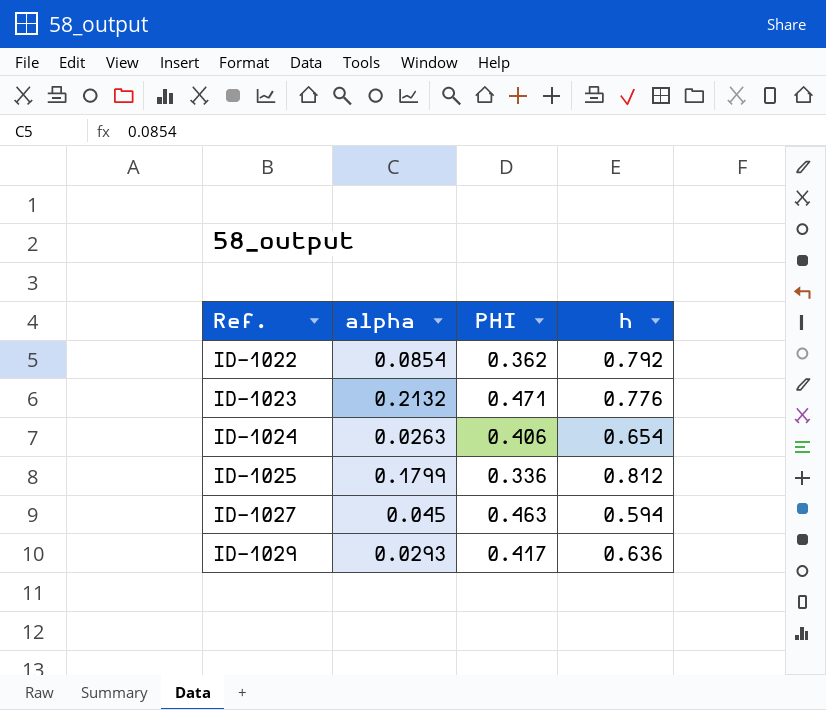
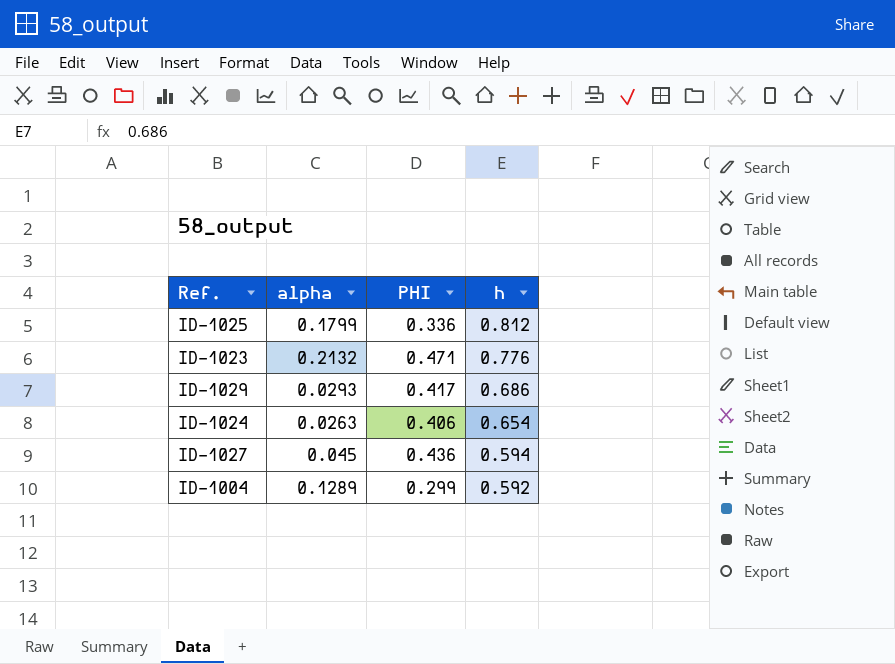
row order: Ref. ascending -> h descending
row ID-1022: 0.0854 | 0.362 | 0.792 -> none
ID-1029 | h: 0.636 -> 0.686
ID-1027 | PHI: 0.463 -> 0.436
row ID-1004: none -> 0.1289 | 0.299 | 0.592

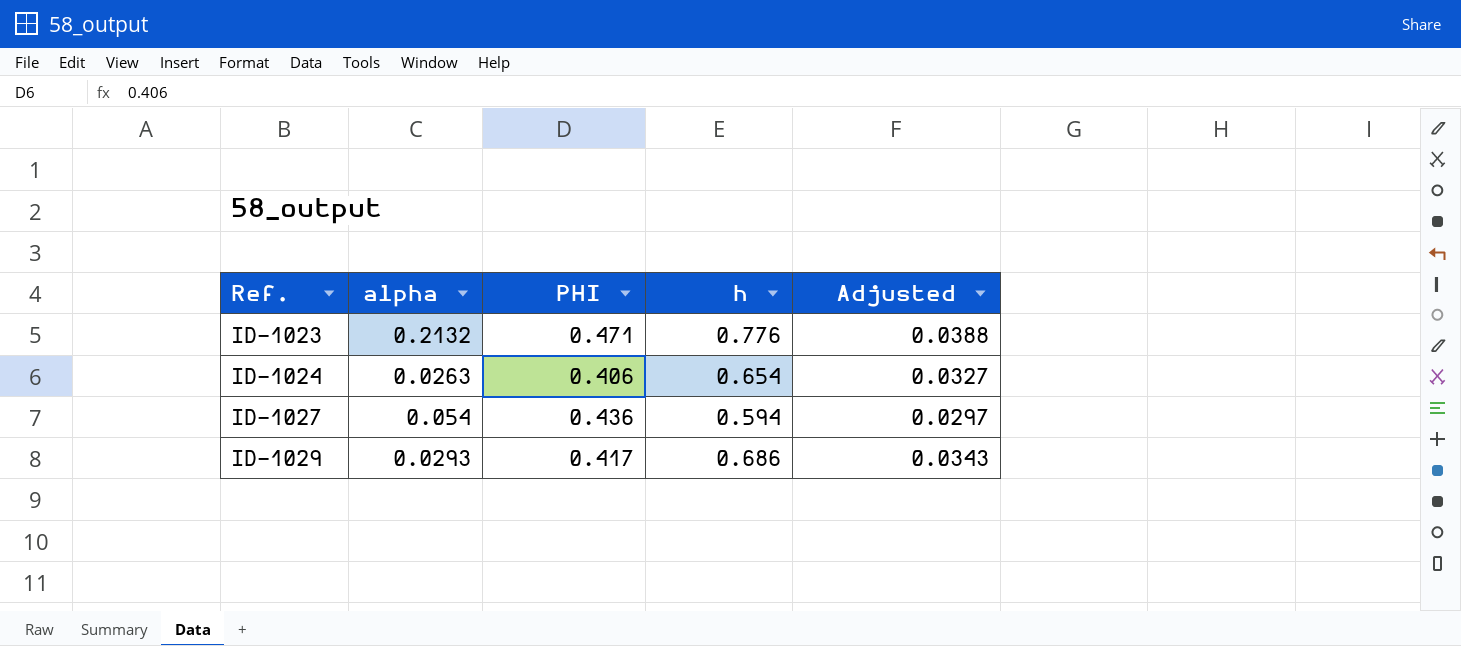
row order: h descending -> Ref. ascending
column Adjusted | formula: none -> [h] * 0.05
row ID-1025: 0.1799 | 0.336 | 0.812 -> none
row ID-1004: 0.1289 | 0.299 | 0.592 -> none
ID-1027 | alpha: 0.045 -> 0.054

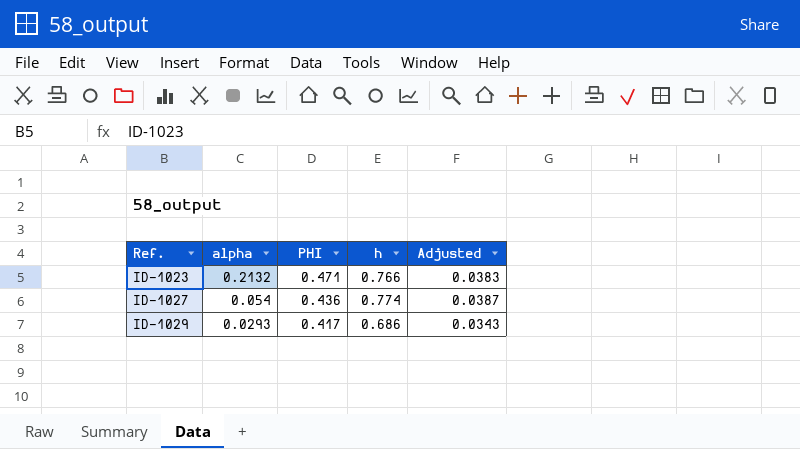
row ID-1024: 0.0263 | 0.406 | 0.654 | 0.0327 -> none
ID-1023 | h: 0.776 -> 0.766
ID-1023 | Adjusted: 0.0388 -> 0.0383
ID-1027 | h: 0.594 -> 0.774
ID-1027 | Adjusted: 0.0297 -> 0.0387

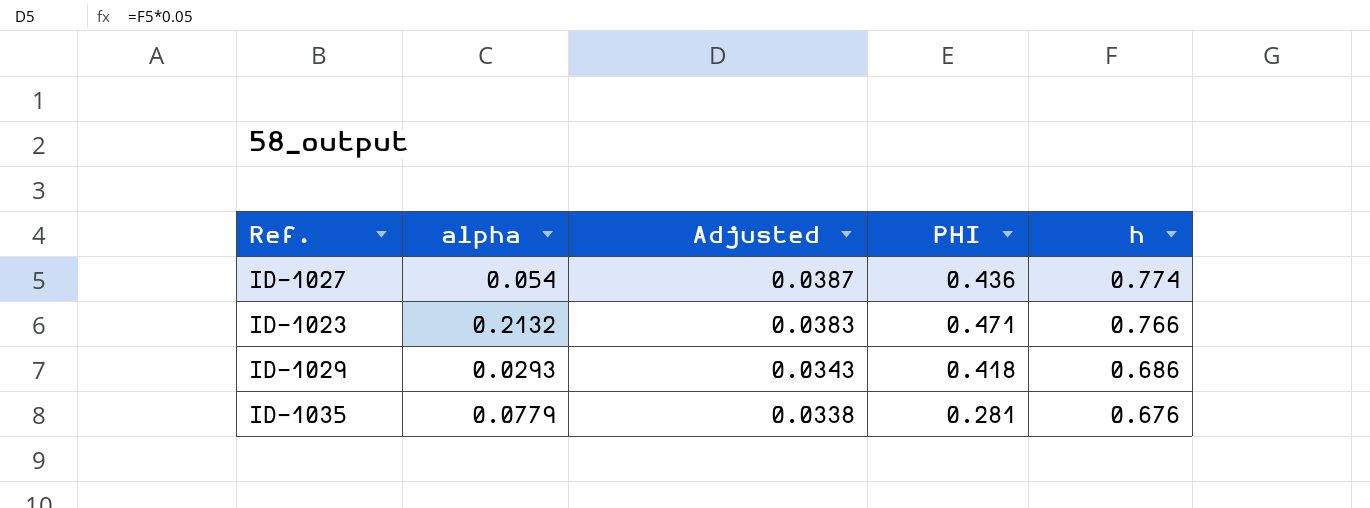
row order: Ref. ascending -> Adjusted descending
column Adjusted | position: 5 -> 3
ID-1029 | PHI: 0.417 -> 0.418
row ID-1035: none -> 0.0779 | 0.0338 | 0.281 | 0.676

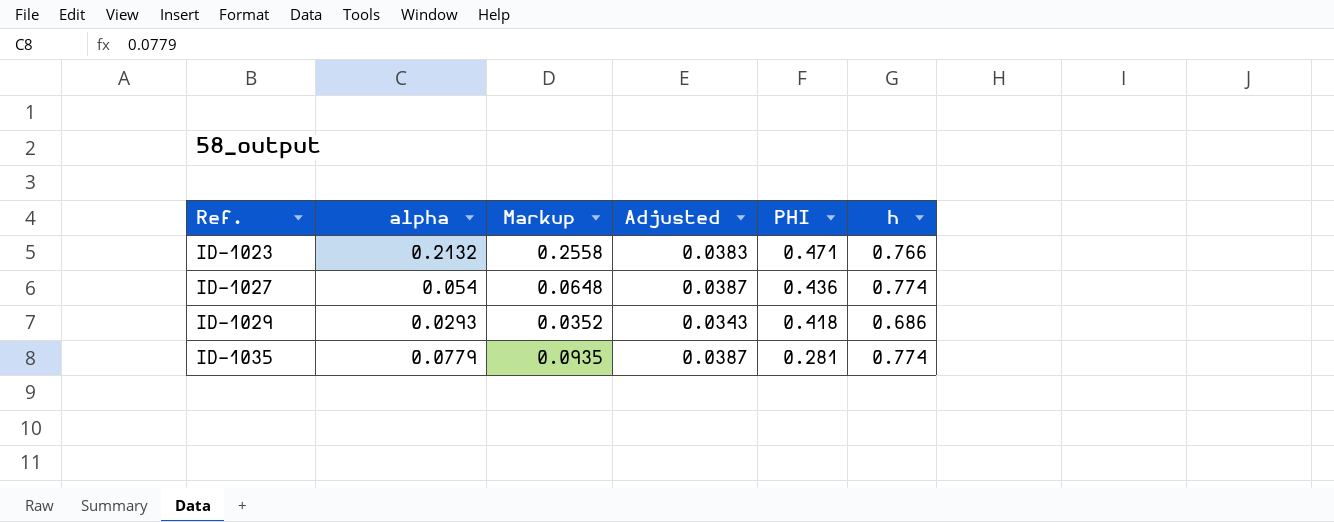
row order: Adjusted descending -> Ref. ascending
column Markup | formula: none -> [alpha] * 1.2
ID-1035 | Adjusted: 0.0338 -> 0.0387
ID-1035 | h: 0.676 -> 0.774

